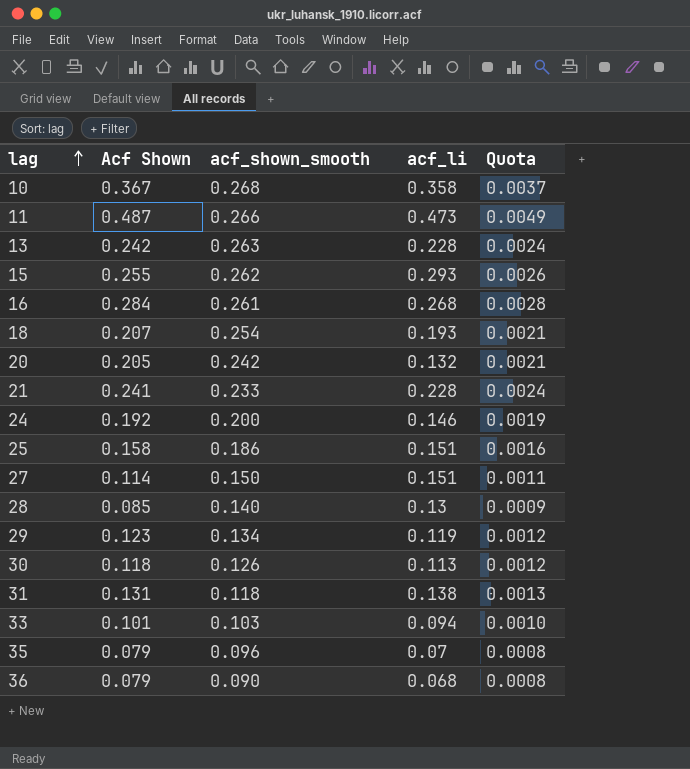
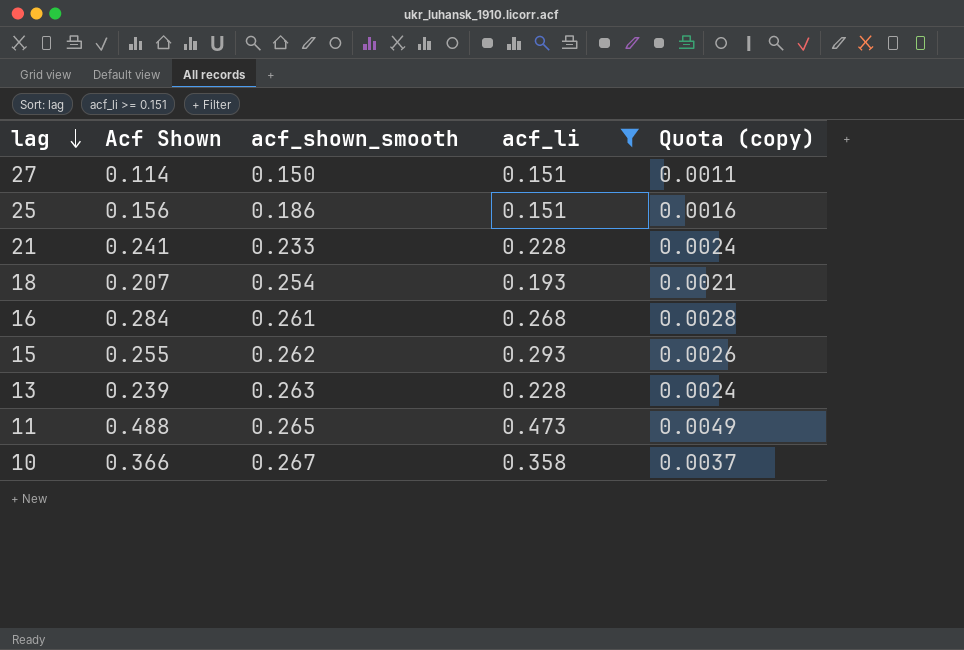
filter: none -> acf_li >= 0.151
row order: lag ascending -> lag descending
column name: Quota -> Quota (copy)
25 | Acf Shown: 0.158 -> 0.156
13 | Acf Shown: 0.242 -> 0.239
11 | Acf Shown: 0.487 -> 0.488
11 | acf_shown_smooth: 0.266 -> 0.265
10 | Acf Shown: 0.367 -> 0.366
10 | acf_shown_smooth: 0.268 -> 0.267

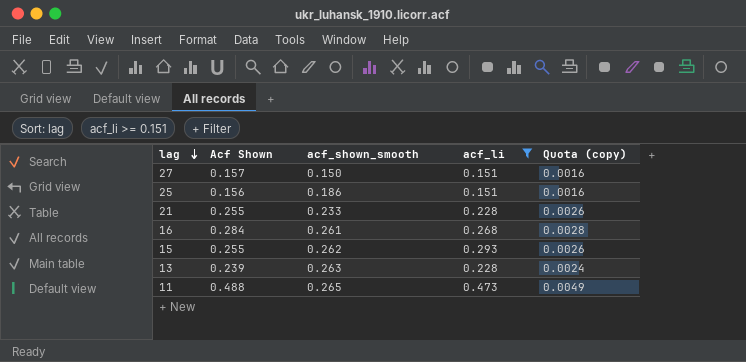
row 18: 0.207 | 0.254 | 0.193 | 0.0021 -> none
row 10: 0.366 | 0.267 | 0.358 | 0.0037 -> none
27 | Acf Shown: 0.114 -> 0.157
27 | Quota (copy): 0.0011 -> 0.0016
21 | Acf Shown: 0.241 -> 0.255
21 | Quota (copy): 0.0024 -> 0.0026

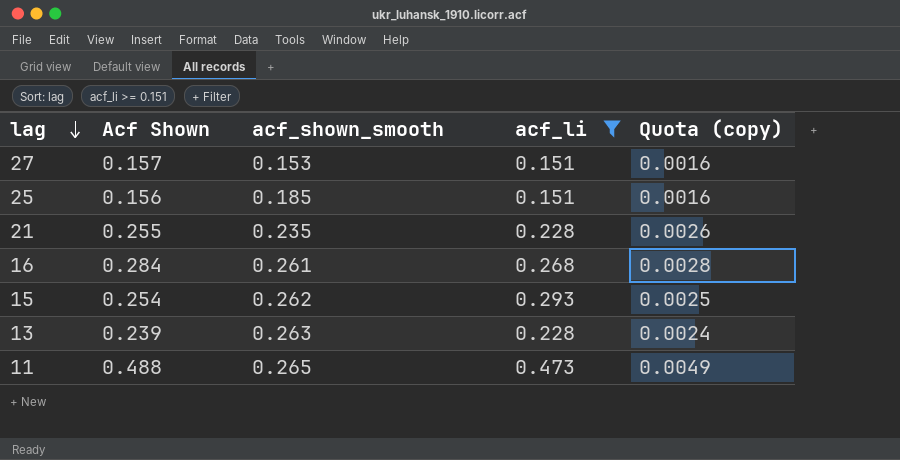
27 | acf_shown_smooth: 0.150 -> 0.153
25 | acf_shown_smooth: 0.186 -> 0.185
21 | acf_shown_smooth: 0.233 -> 0.235
15 | Acf Shown: 0.255 -> 0.254
15 | Quota (copy): 0.0026 -> 0.0025

